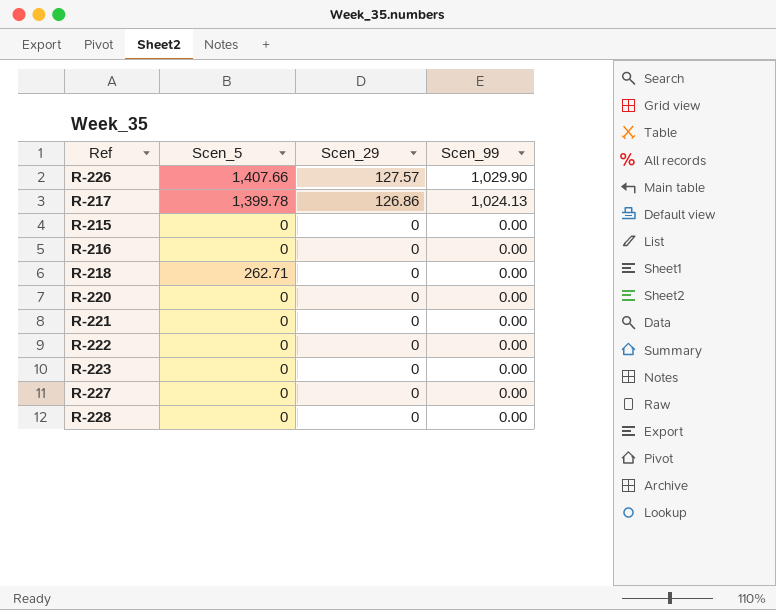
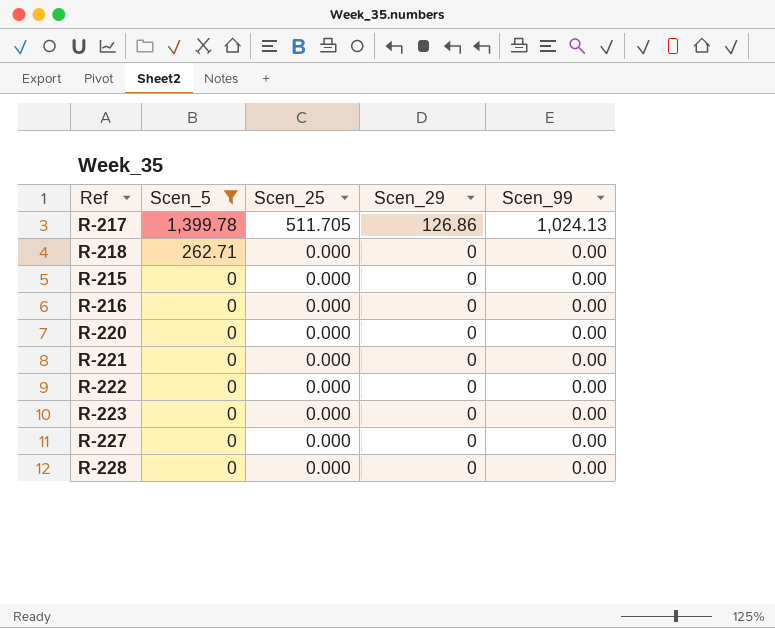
filter: none -> Scen_5 != 1,407.66
row order: Scen_29 descending -> Scen_5 descending
column Scen_25 | position: none -> 3

